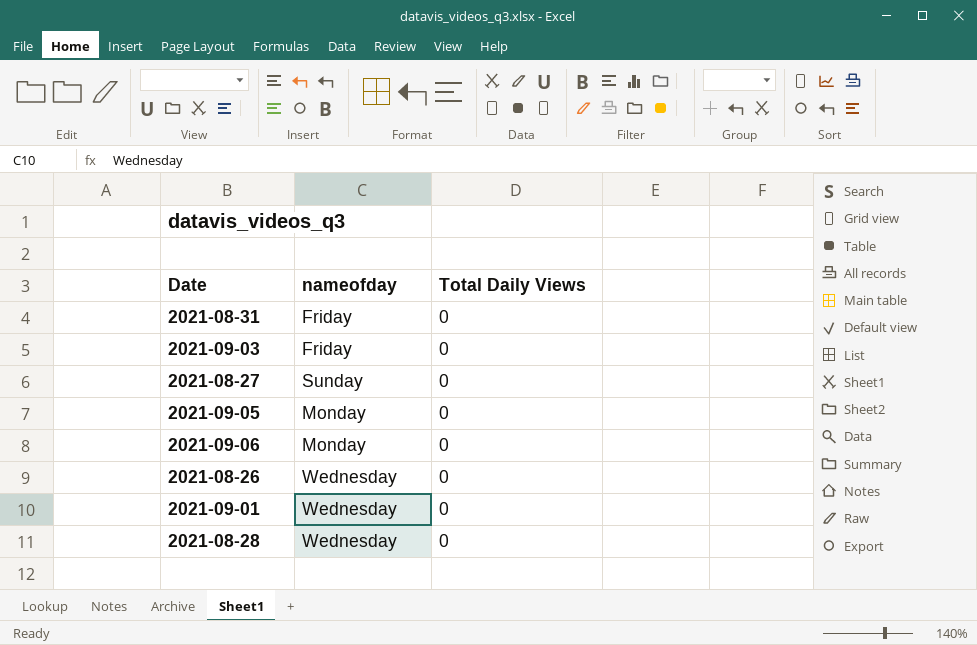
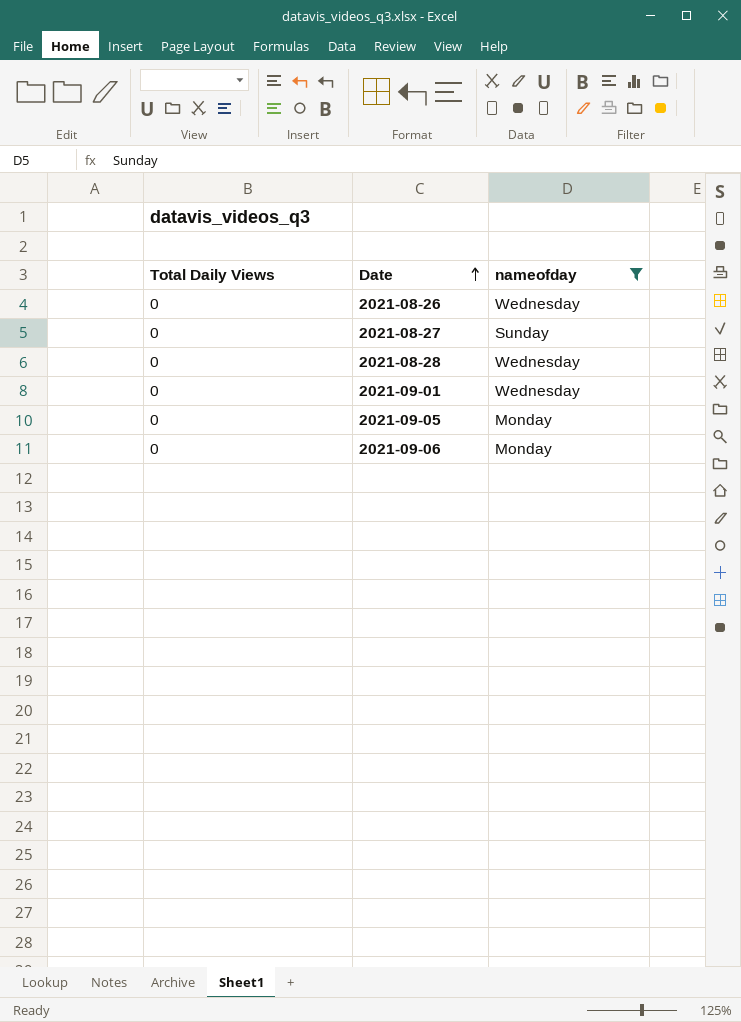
filter: none -> nameofday != Friday
row order: none -> Date ascending
column Total Daily Views | position: 3 -> 1

